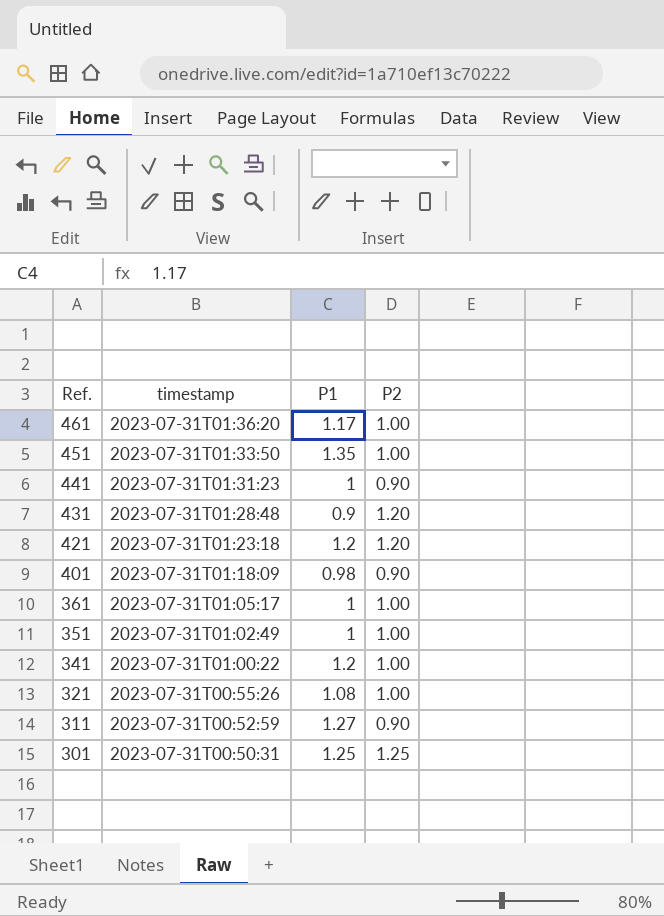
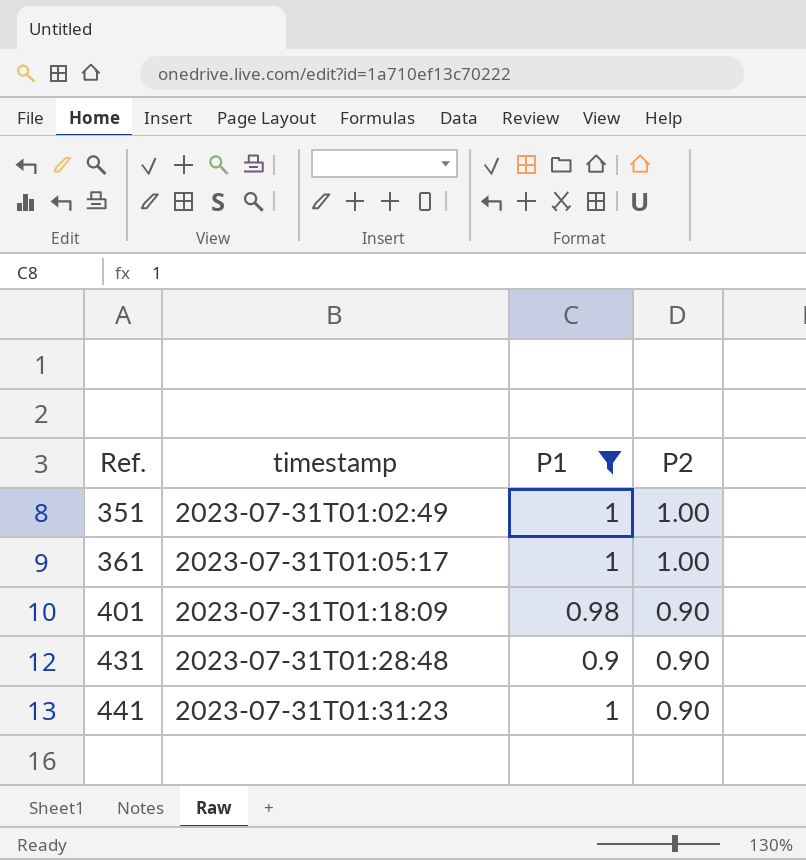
filter: none -> P1 <= 1
row order: Ref. descending -> Ref. ascending
431 | P2: 1.20 -> 0.90

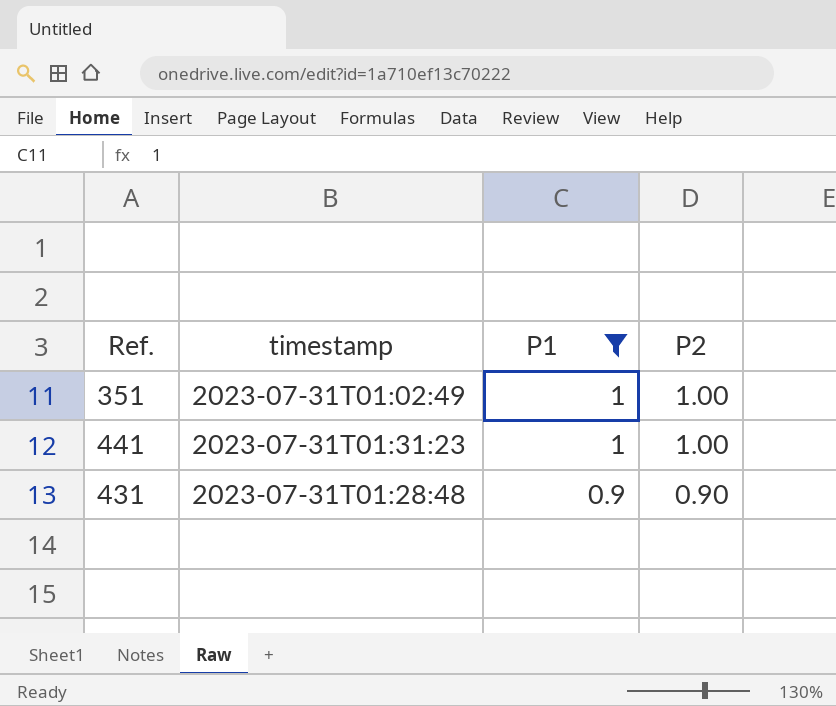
row order: Ref. ascending -> P1 descending
row 361: 2023-07-31T01:05:17 | 1 | 1.00 -> none
row 401: 2023-07-31T01:18:09 | 0.98 | 0.90 -> none
441 | P2: 0.90 -> 1.00

